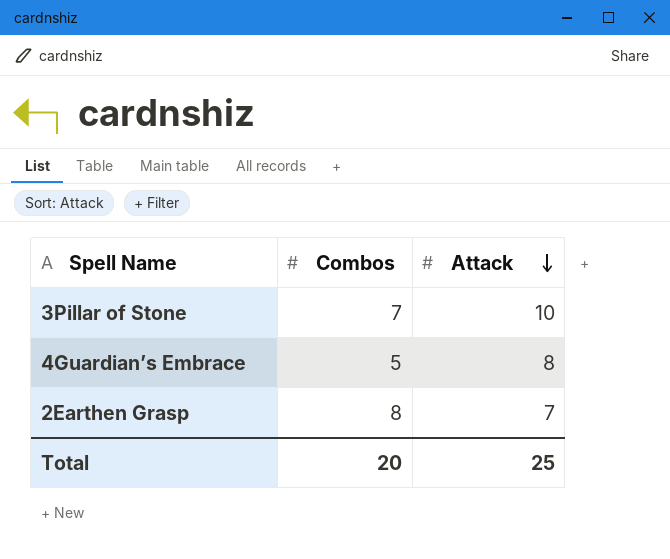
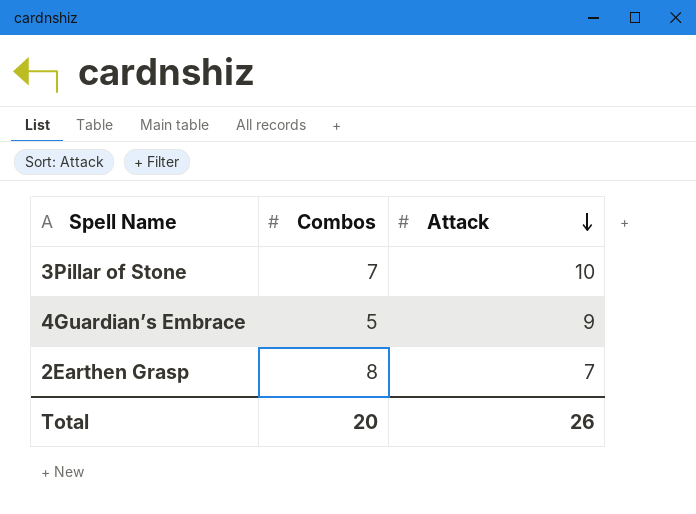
4Guardian’s Embrace | Attack: 8 -> 9
Total | Attack: 25 -> 26

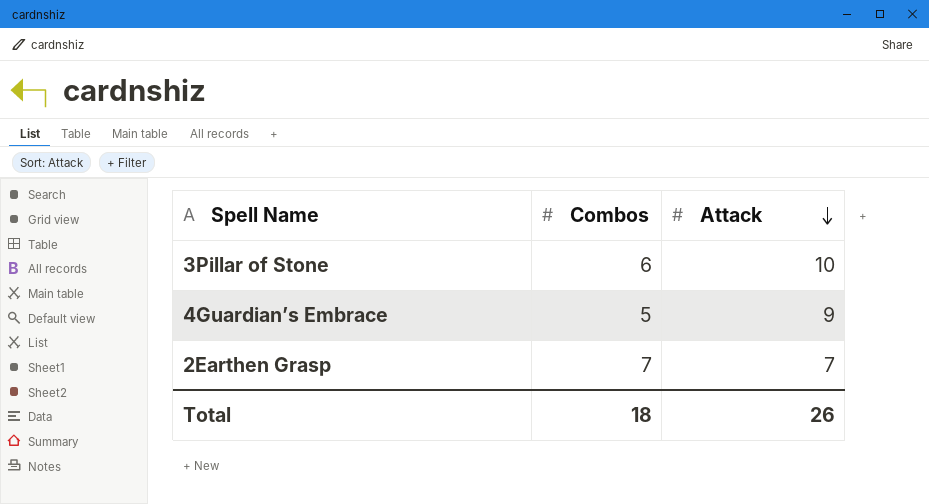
3Pillar of Stone | Combos: 7 -> 6
2Earthen Grasp | Combos: 8 -> 7
Total | Combos: 20 -> 18

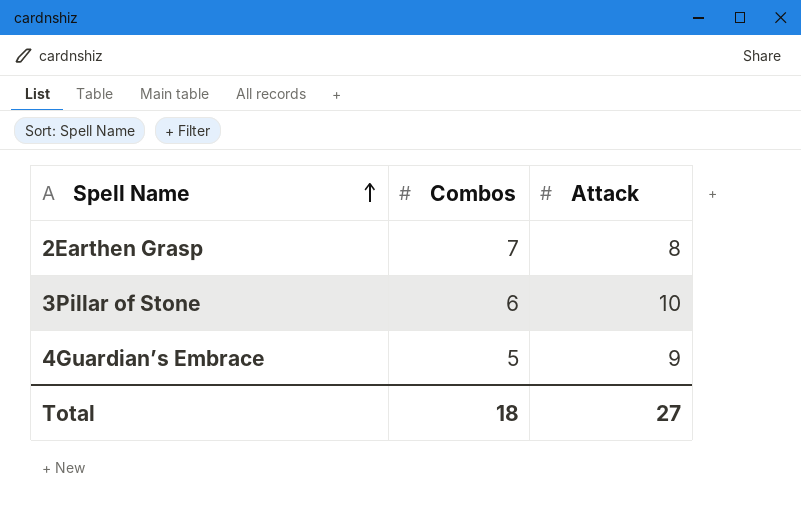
row order: Attack descending -> Spell Name ascending
2Earthen Grasp | Attack: 7 -> 8
Total | Attack: 26 -> 27

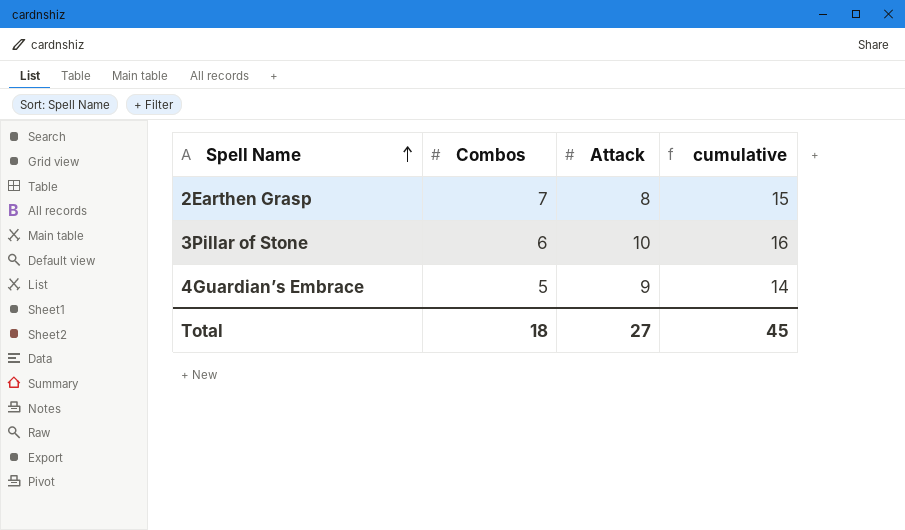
column cumulative | formula: none -> [Combos] + [Attack]

